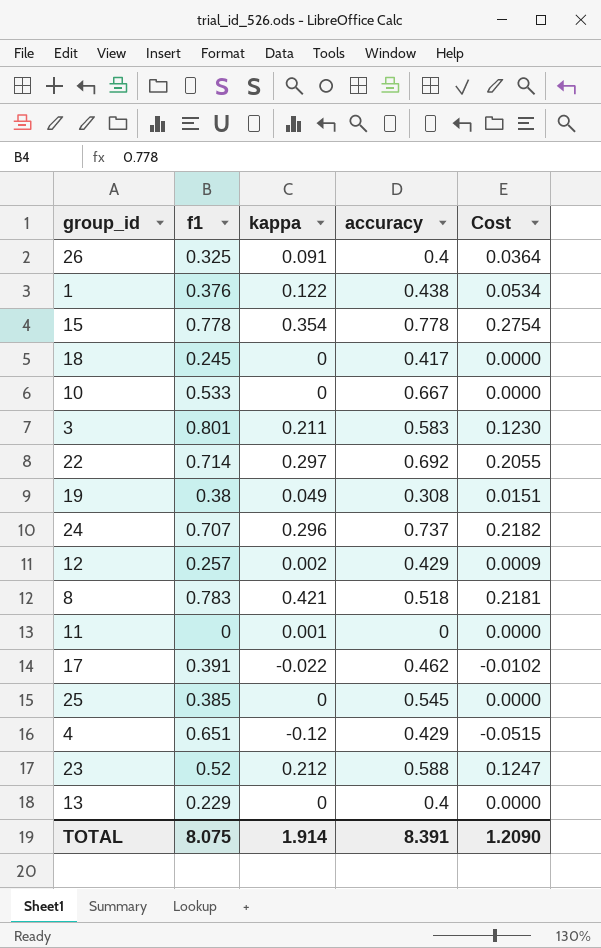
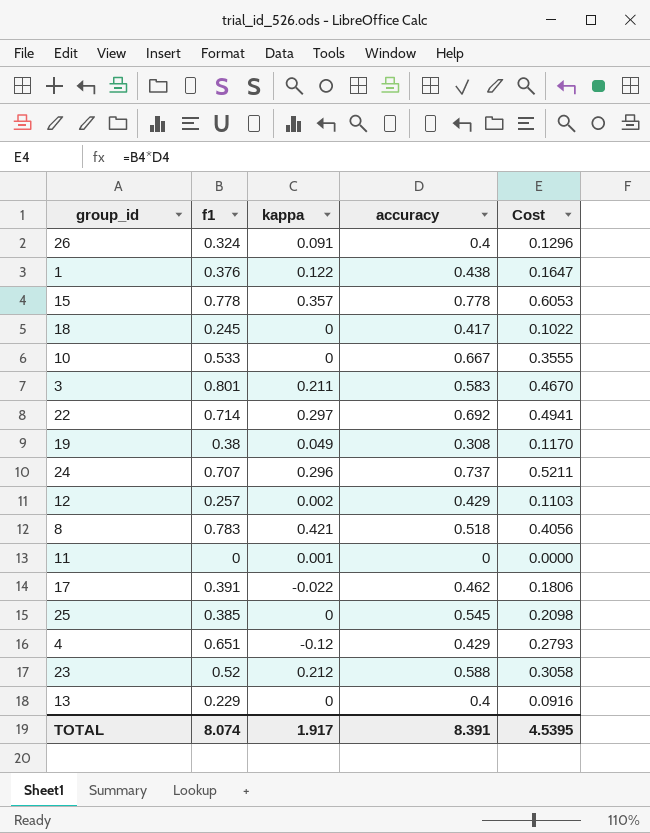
column Cost | formula: [kappa] * [accuracy] -> [f1] * [accuracy]
26 | f1: 0.325 -> 0.324
15 | kappa: 0.354 -> 0.357
TOTAL | f1: 8.075 -> 8.074
TOTAL | kappa: 1.914 -> 1.917
TOTAL | Cost: 1.2090 -> 4.5395

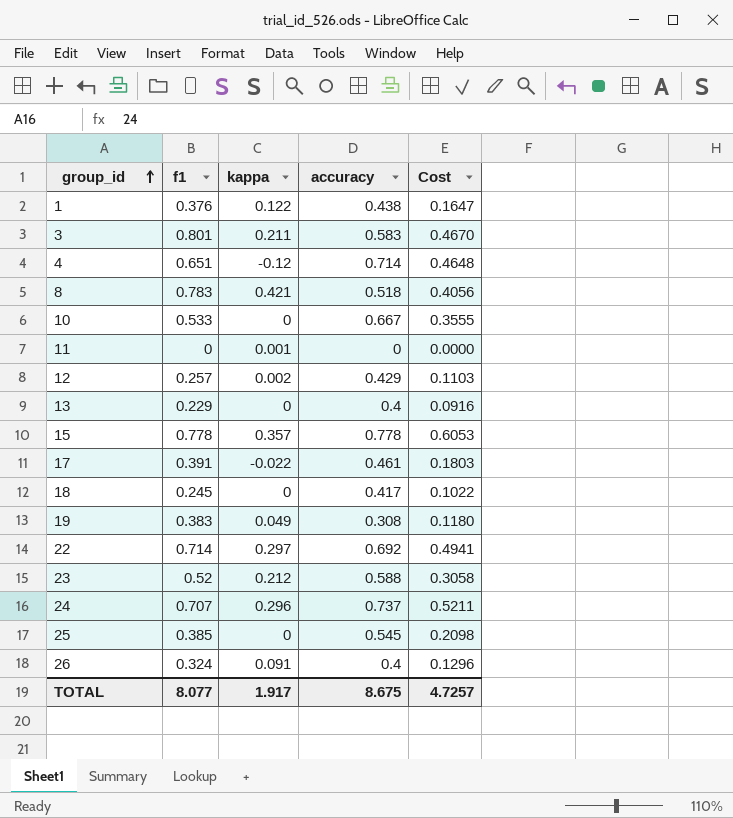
row order: none -> group_id ascending
4 | accuracy: 0.429 -> 0.714
4 | Cost: 0.2793 -> 0.4648
17 | accuracy: 0.462 -> 0.461
17 | Cost: 0.1806 -> 0.1803
19 | f1: 0.38 -> 0.383
19 | Cost: 0.1170 -> 0.1180
TOTAL | f1: 8.074 -> 8.077
TOTAL | accuracy: 8.391 -> 8.675
TOTAL | Cost: 4.5395 -> 4.7257

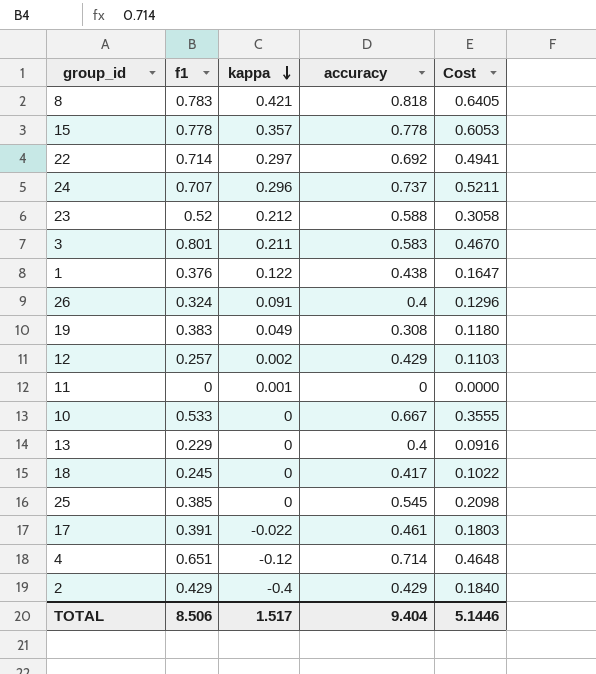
row order: group_id ascending -> kappa descending
8 | accuracy: 0.518 -> 0.818
8 | Cost: 0.4056 -> 0.6405
row 2: none -> 0.429 | -0.4 | 0.429 | 0.1840
TOTAL | f1: 8.077 -> 8.506
TOTAL | kappa: 1.917 -> 1.517
TOTAL | accuracy: 8.675 -> 9.404
TOTAL | Cost: 4.7257 -> 5.1446

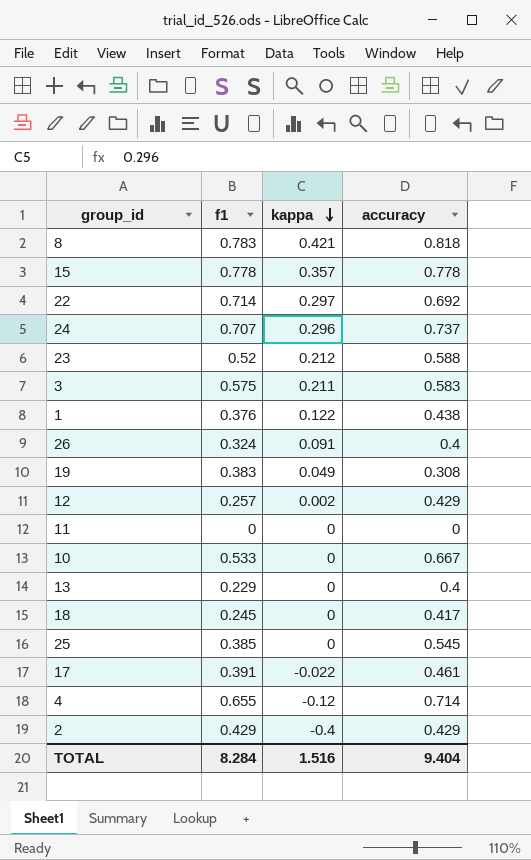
column Cost | formula: [f1] * [accuracy] -> none
3 | f1: 0.801 -> 0.575
11 | kappa: 0.001 -> 0
4 | f1: 0.651 -> 0.655
TOTAL | f1: 8.506 -> 8.284
TOTAL | kappa: 1.517 -> 1.516

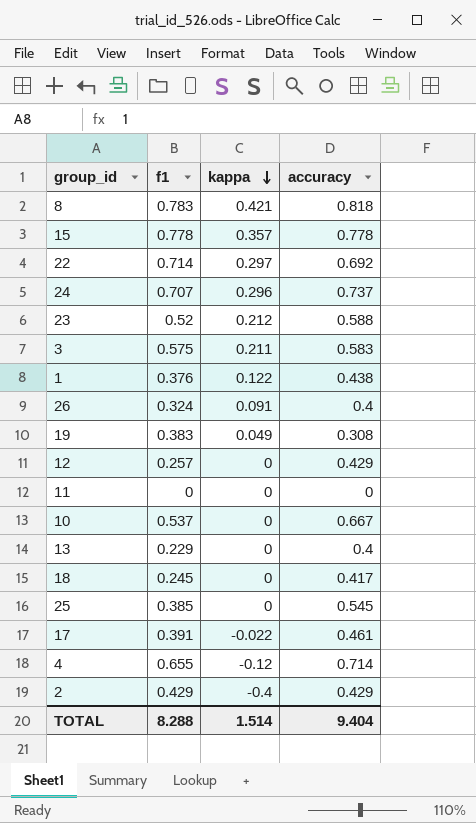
12 | kappa: 0.002 -> 0
10 | f1: 0.533 -> 0.537
TOTAL | f1: 8.284 -> 8.288
TOTAL | kappa: 1.516 -> 1.514

